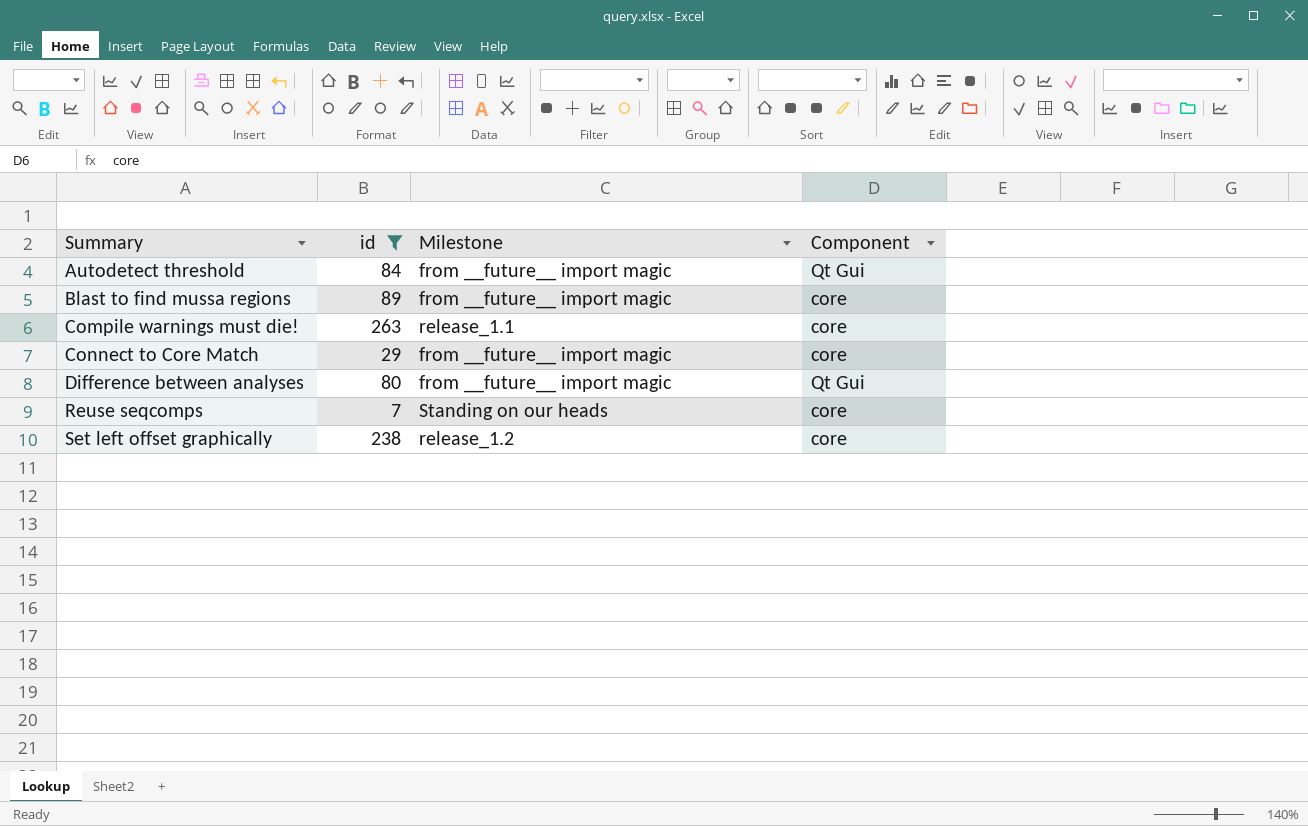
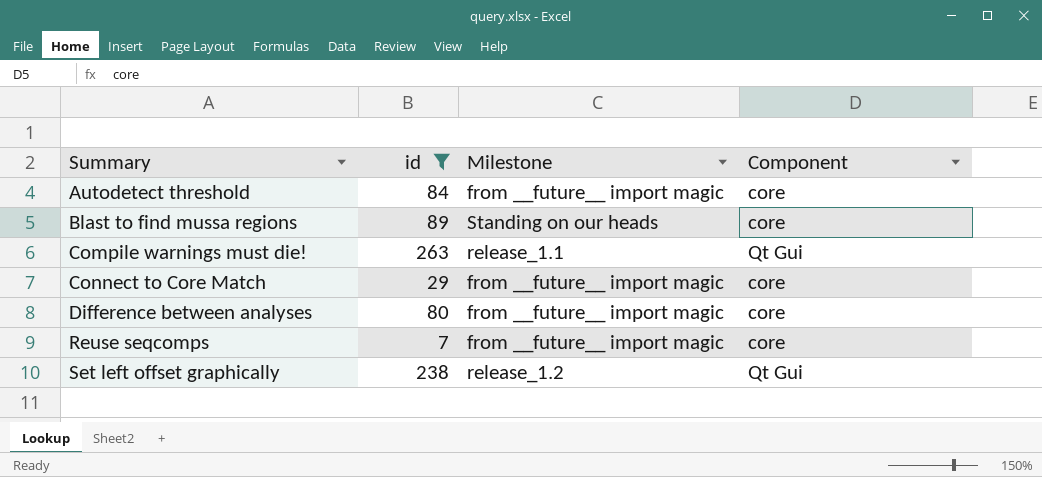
Autodetect threshold | Component: Qt Gui -> core
Blast to find mussa regions | Milestone: from __future__ import magic -> Standing on our heads
Compile warnings must die! | Component: core -> Qt Gui
Difference between analyses | Component: Qt Gui -> core
Reuse seqcomps | Milestone: Standing on our heads -> from __future__ import magic
Set left offset graphically | Component: core -> Qt Gui

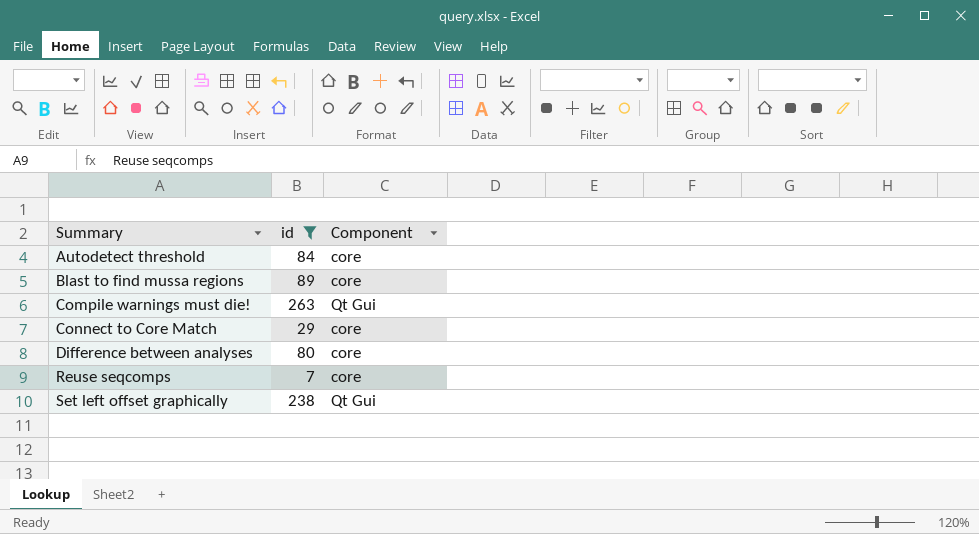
column Milestone | position: 3 -> none

